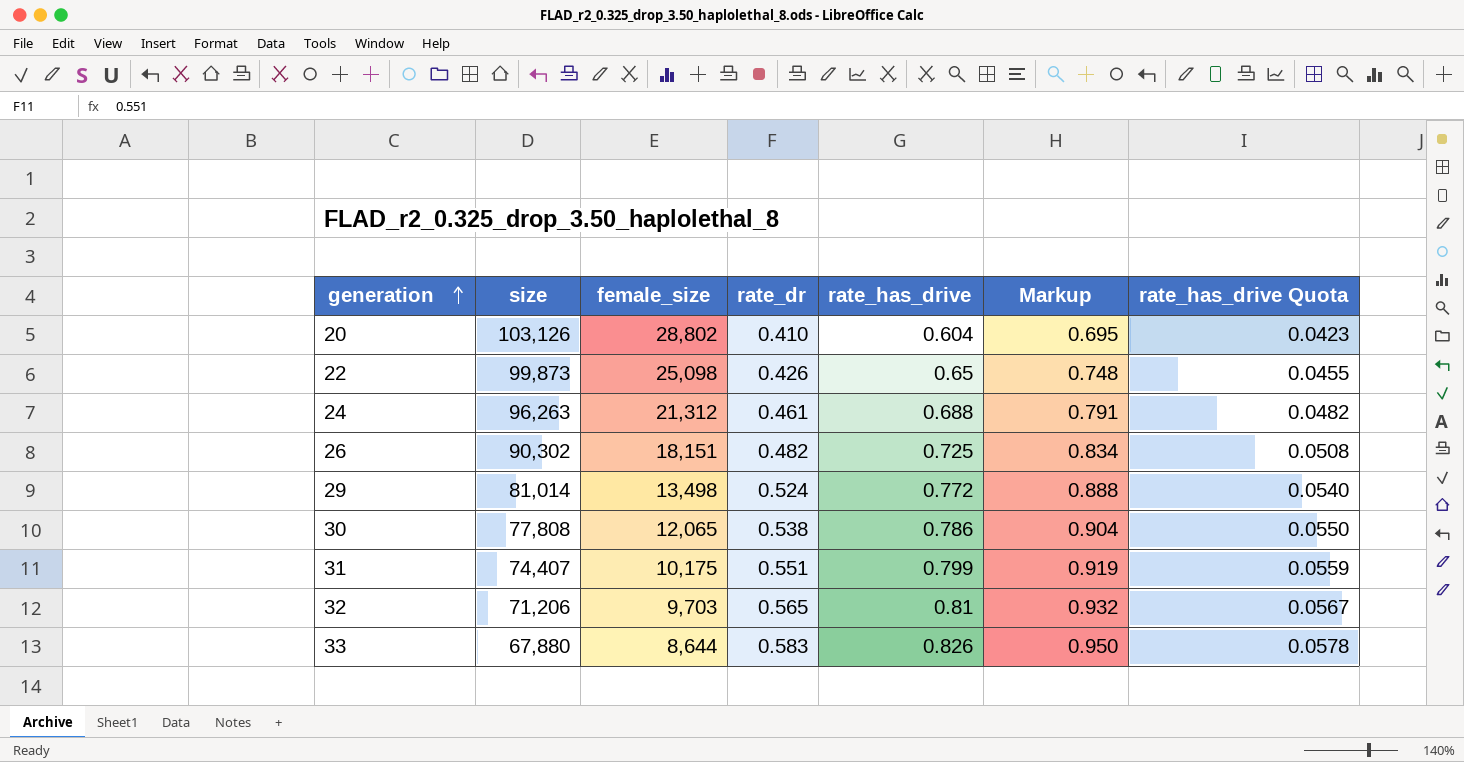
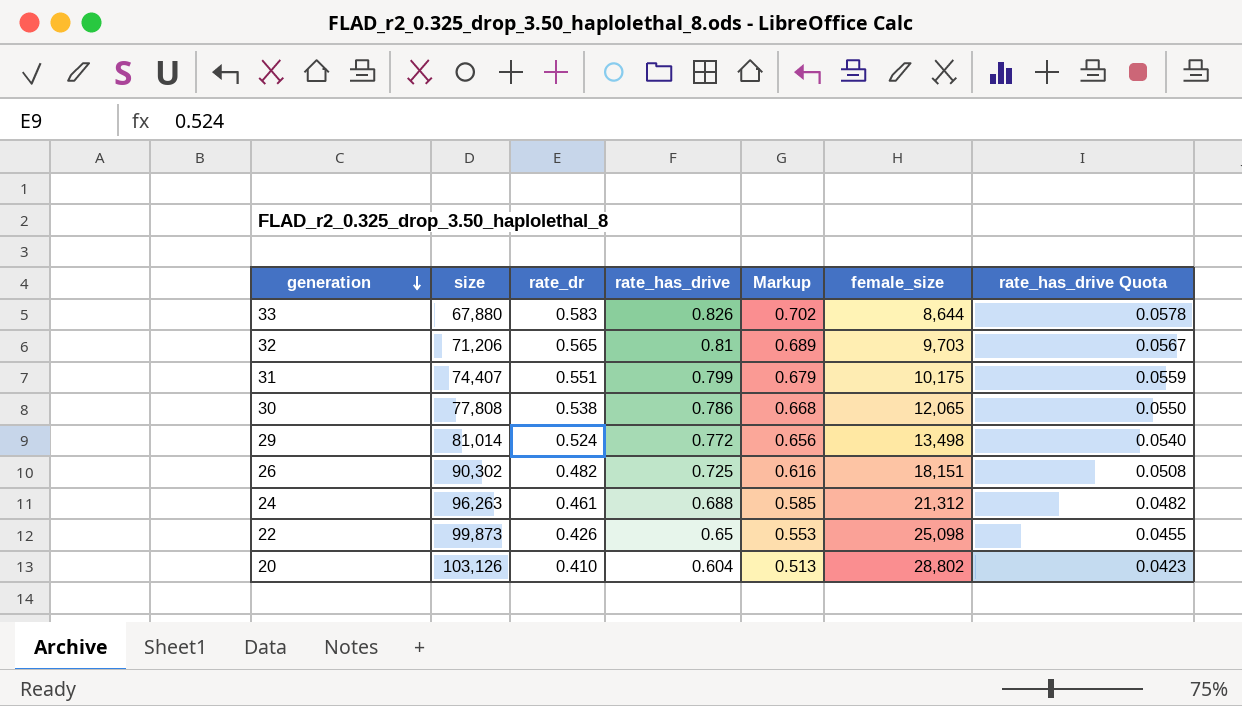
row order: generation ascending -> generation descending
column Markup | formula: [rate_has_drive] * 1.15 -> [rate_has_drive] * 0.85
column female_size | position: 3 -> 6

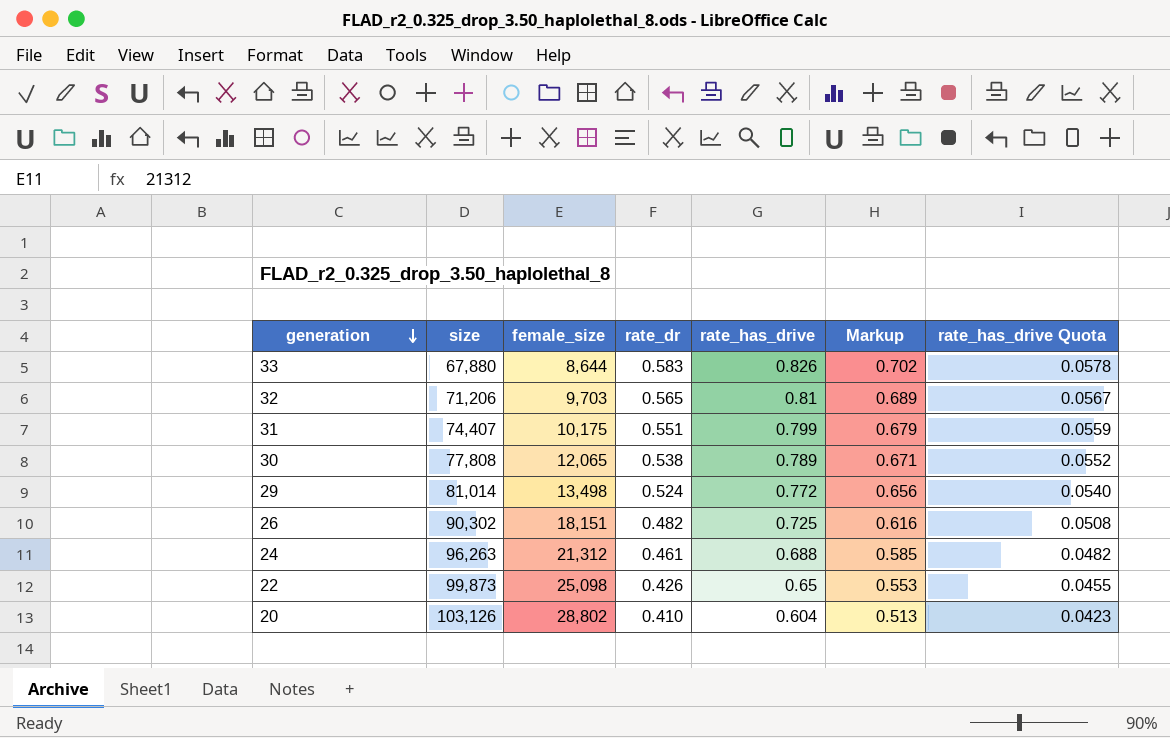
column female_size | position: 6 -> 3
30 | rate_has_drive: 0.786 -> 0.789
30 | Markup: 0.668 -> 0.671
30 | rate_has_drive Quota: 0.0550 -> 0.0552

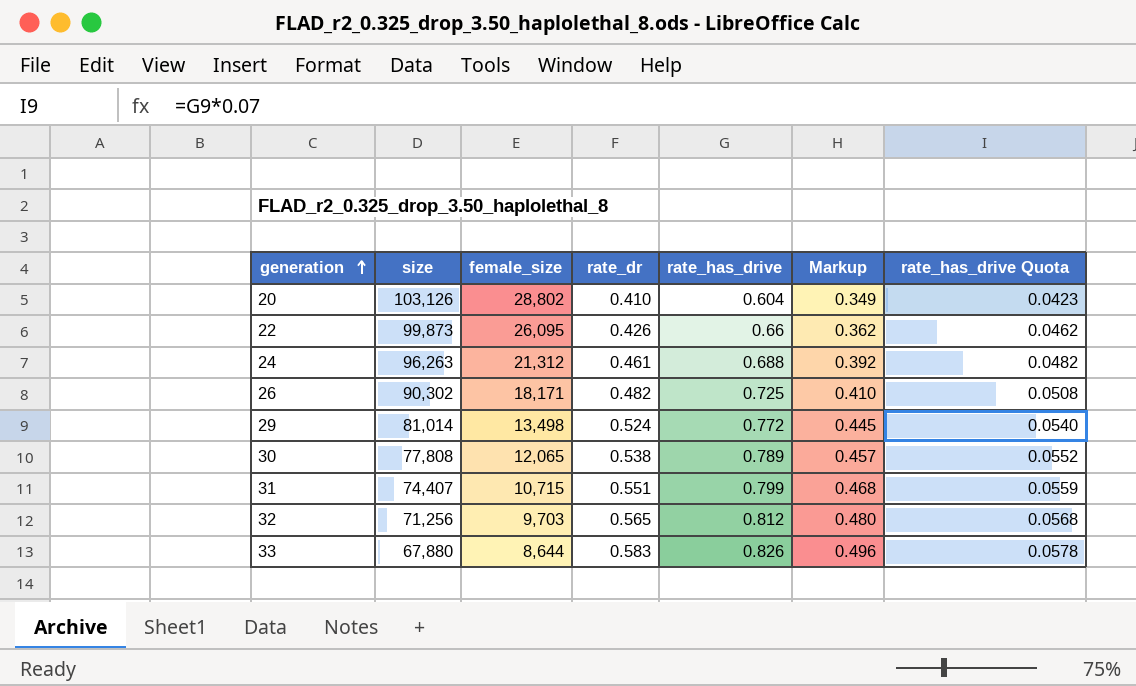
row order: generation descending -> generation ascending
column Markup | formula: [rate_has_drive] * 0.85 -> [rate_dr] * 0.85
22 | female_size: 25,098 -> 26,095
22 | rate_has_drive: 0.65 -> 0.66
22 | rate_has_drive Quota: 0.0455 -> 0.0462
26 | female_size: 18,151 -> 18,171
31 | female_size: 10,175 -> 10,715
32 | size: 71,206 -> 71,256
32 | rate_has_drive: 0.81 -> 0.812
32 | rate_has_drive Quota: 0.0567 -> 0.0568

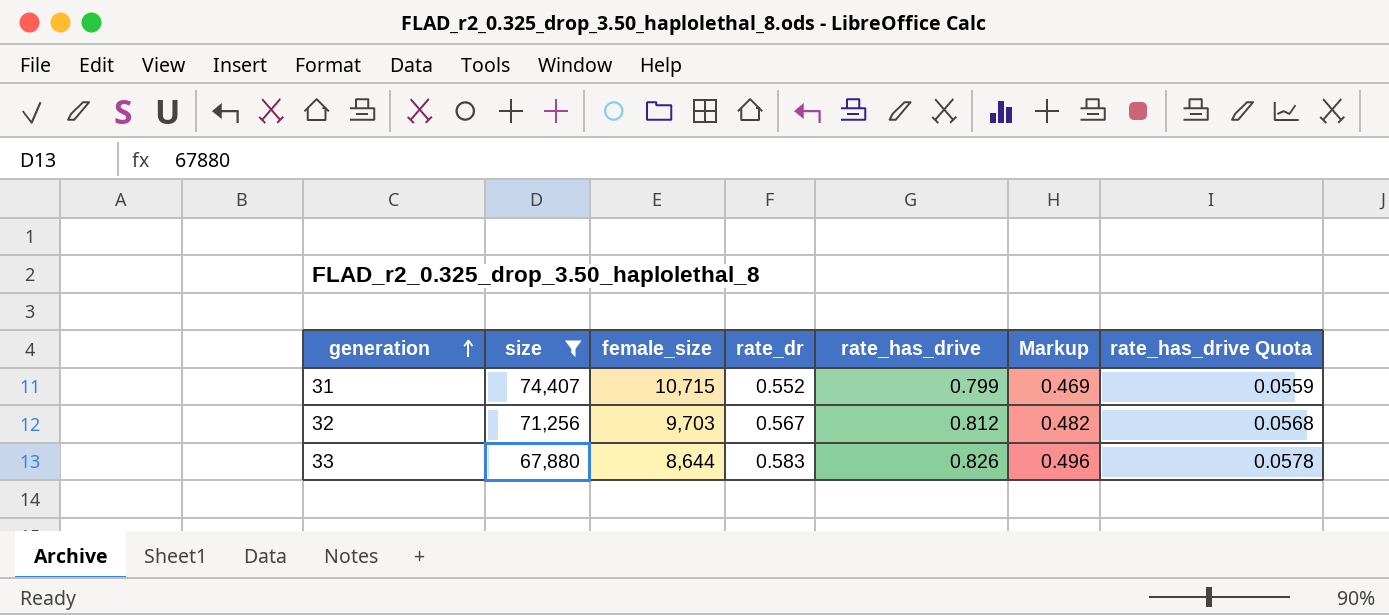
filter: none -> size <= 74,407
31 | rate_dr: 0.551 -> 0.552
31 | Markup: 0.468 -> 0.469
32 | rate_dr: 0.565 -> 0.567
32 | Markup: 0.480 -> 0.482

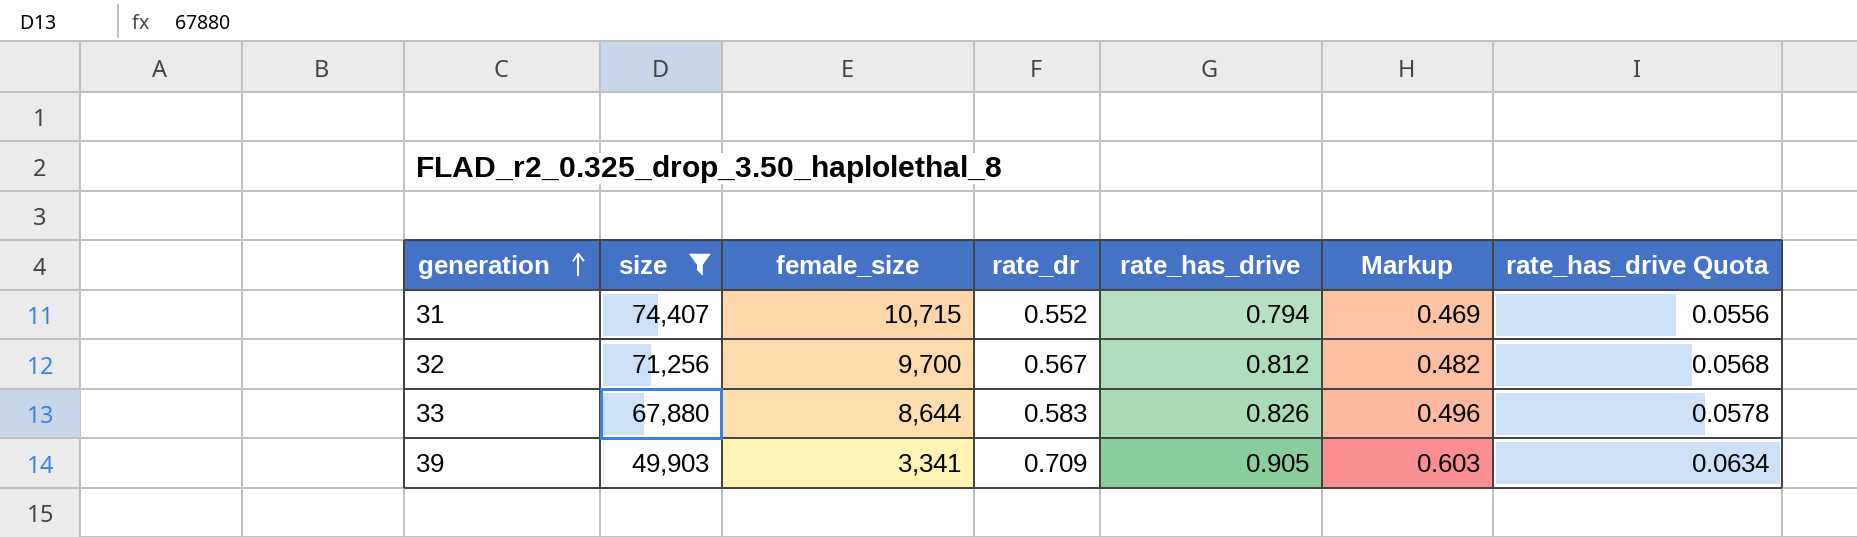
31 | rate_has_drive: 0.799 -> 0.794
31 | rate_has_drive Quota: 0.0559 -> 0.0556
32 | female_size: 9,703 -> 9,700
row 39: none -> 49,903 | 3,341 | 0.709 | 0.905 | 0.603 | 0.0634

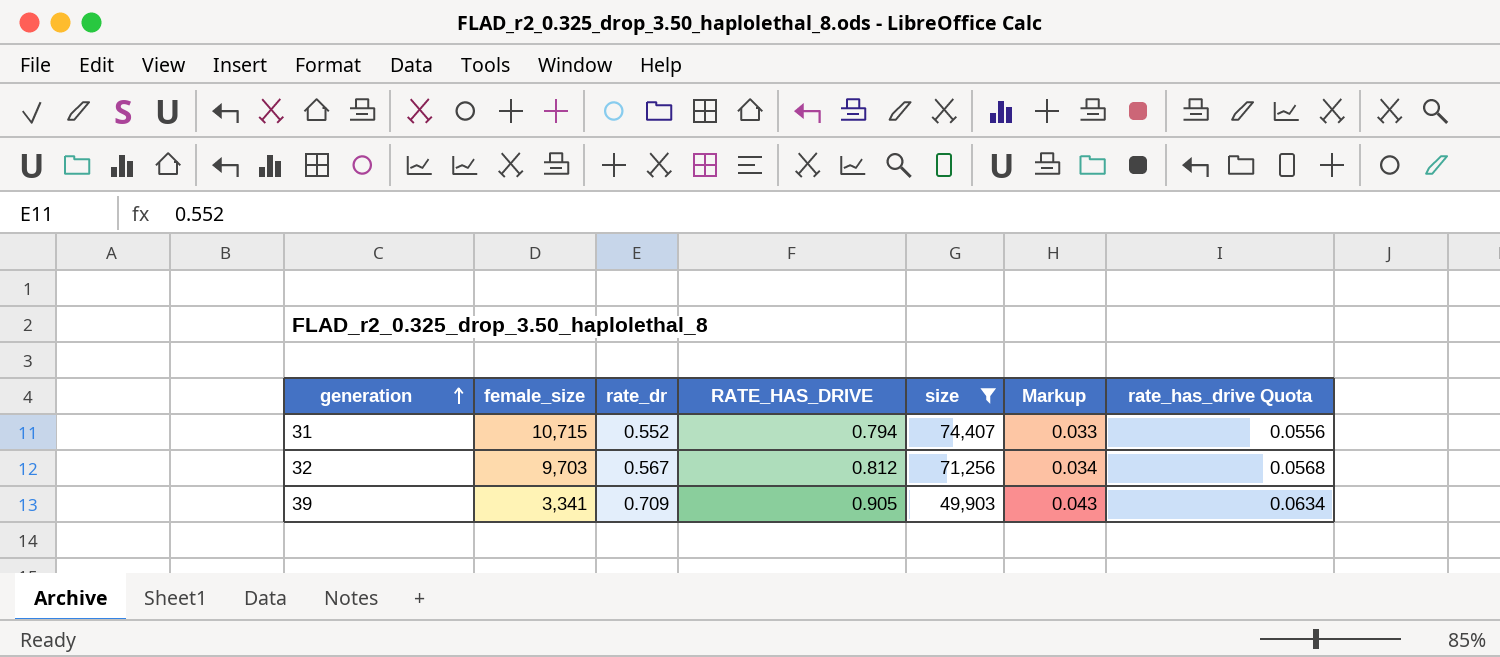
column name: rate_has_drive -> RATE_HAS_DRIVE
column size | position: 2 -> 5
column Markup | formula: [rate_dr] * 0.85 -> [rate_dr] * 0.06
row 33: 67,880 | 8,644 | 0.583 | 0.826 | 0.496 | 0.0578 -> none
32 | female_size: 9,700 -> 9,703

